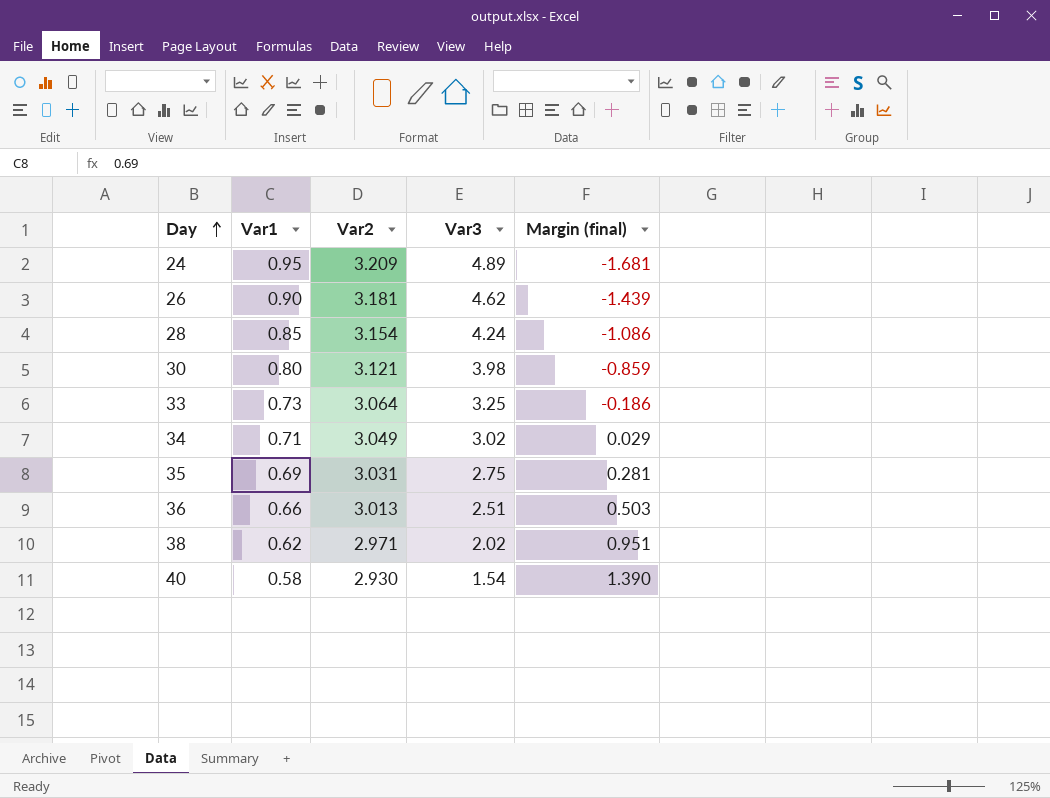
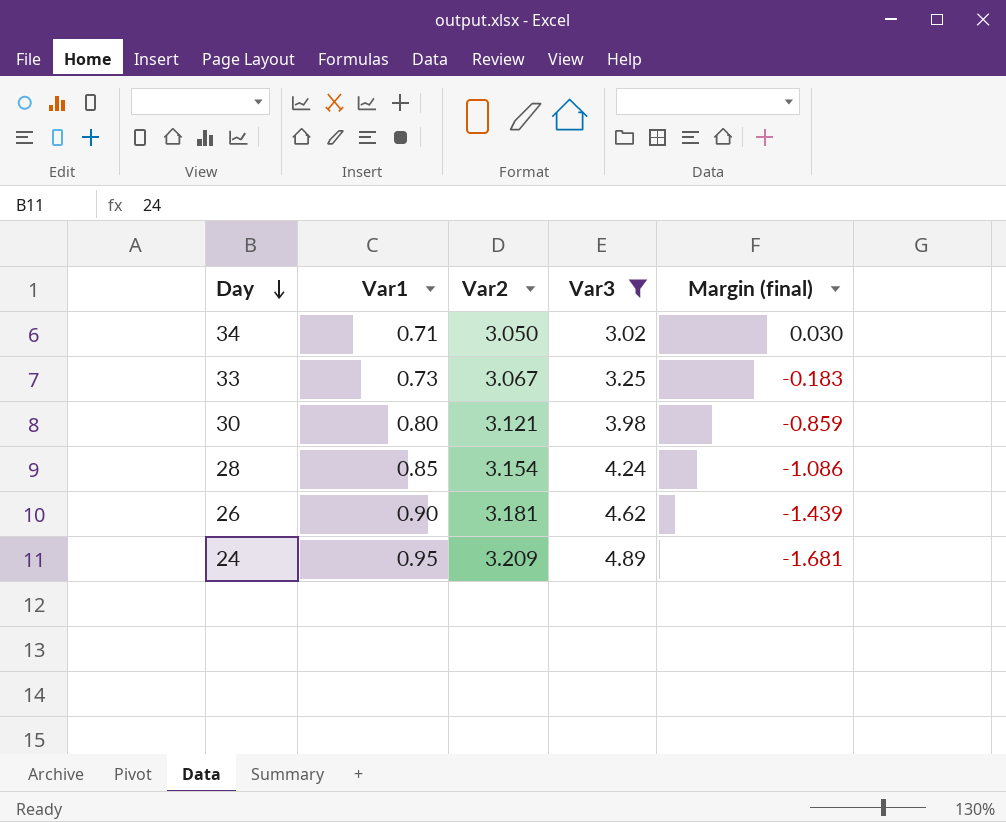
filter: none -> Var3 >= 3.02
row order: Day ascending -> Day descending
34 | Var2: 3.049 -> 3.050
34 | Margin (final): 0.029 -> 0.030
33 | Var2: 3.064 -> 3.067
33 | Margin (final): -0.186 -> -0.183

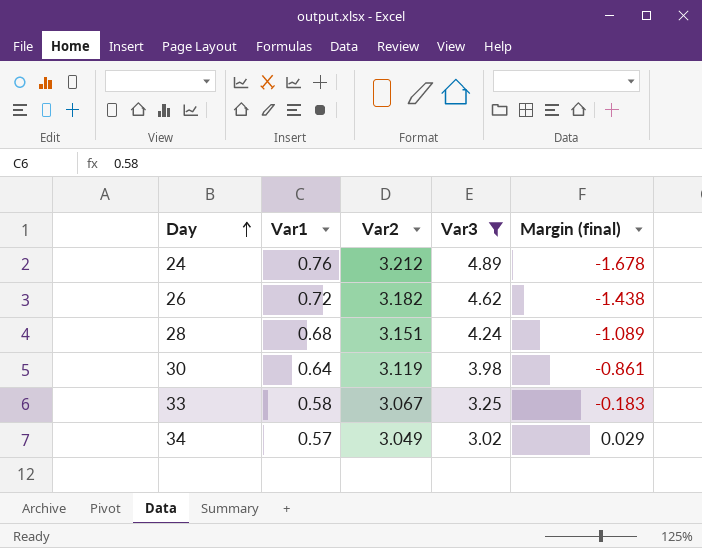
row order: Day descending -> Day ascending
24 | Var1: 0.95 -> 0.76
24 | Var2: 3.209 -> 3.212
24 | Margin (final): -1.681 -> -1.678
26 | Var1: 0.90 -> 0.72
26 | Var2: 3.181 -> 3.182
26 | Margin (final): -1.439 -> -1.438
28 | Var1: 0.85 -> 0.68
28 | Var2: 3.154 -> 3.151
28 | Margin (final): -1.086 -> -1.089
30 | Var1: 0.80 -> 0.64
30 | Var2: 3.121 -> 3.119
30 | Margin (final): -0.859 -> -0.861
33 | Var1: 0.73 -> 0.58
34 | Var1: 0.71 -> 0.57
34 | Var2: 3.050 -> 3.049
34 | Margin (final): 0.030 -> 0.029

